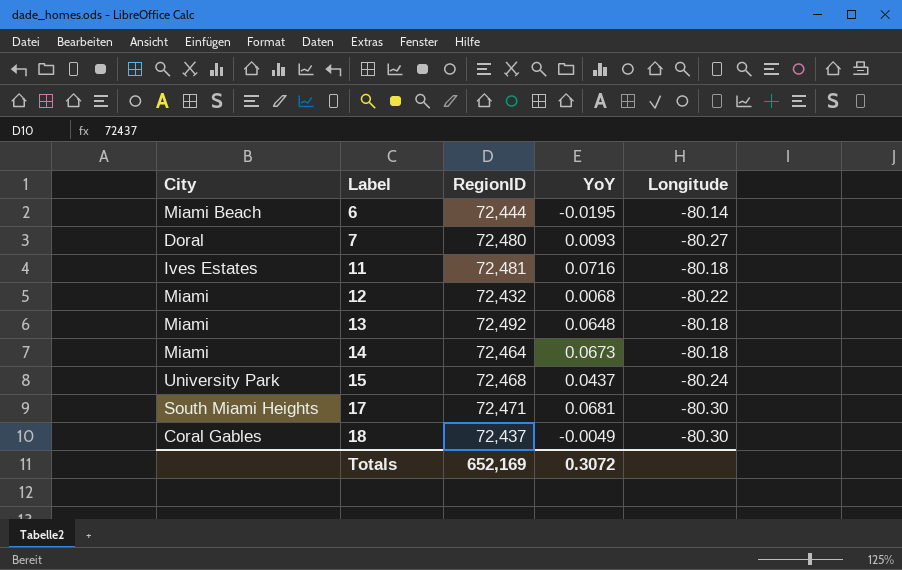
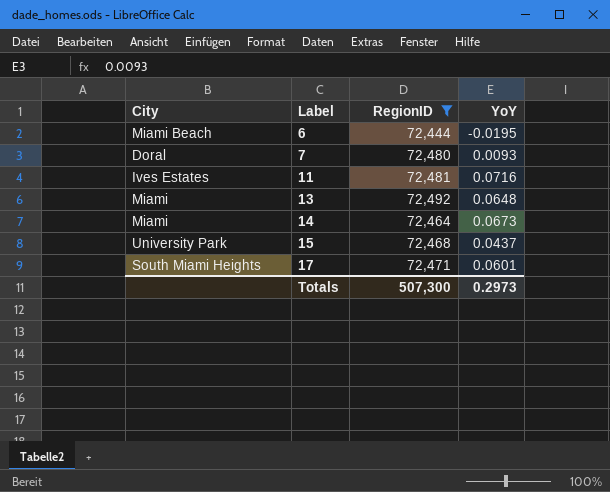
filter: none -> RegionID >= 72,444
column Longitude | position: 5 -> none
17 | YoY: 0.0681 -> 0.0601
Totals | RegionID: 652,169 -> 507,300
Totals | YoY: 0.3072 -> 0.2973

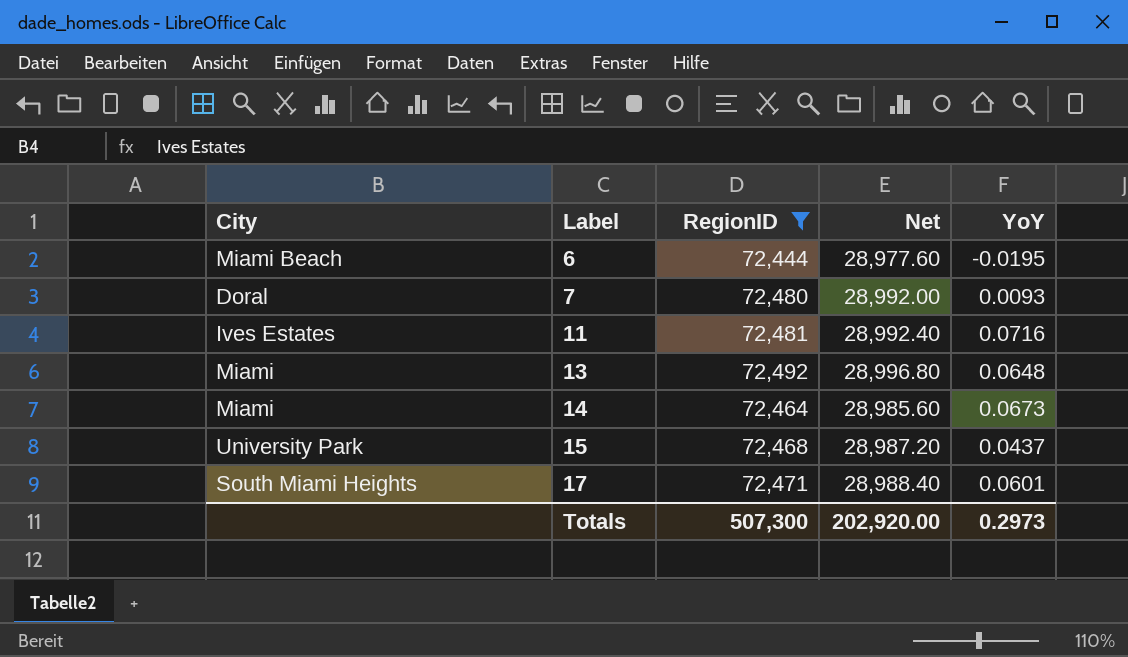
column Net | formula: none -> [RegionID] * 0.4

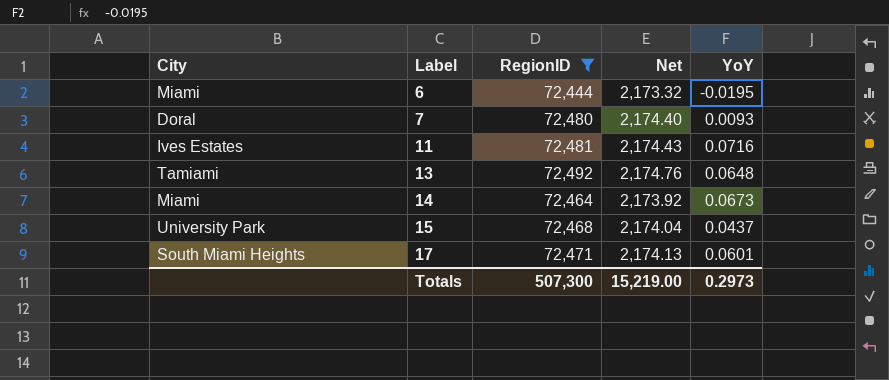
column Net | formula: [RegionID] * 0.4 -> [RegionID] * 0.03
6 | City: Miami Beach -> Miami
13 | City: Miami -> Tamiami
Totals | Net: 202,920.00 -> 15,219.00

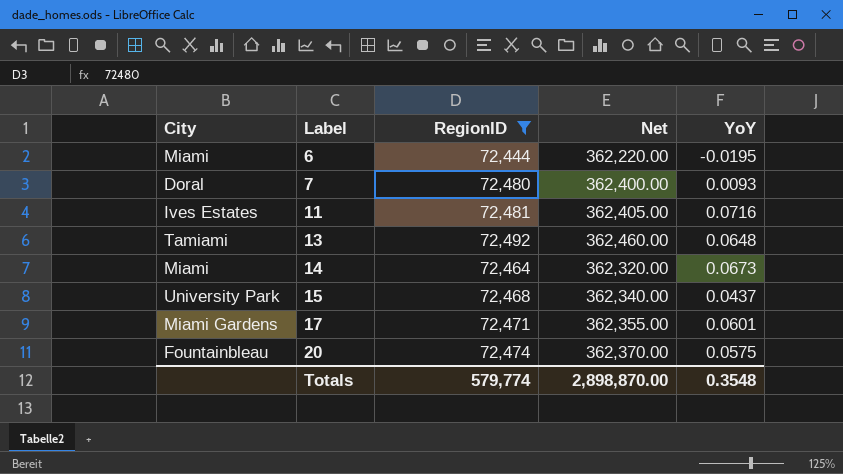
column Net | formula: [RegionID] * 0.03 -> [RegionID] * 5
17 | City: South Miami Heights -> Miami Gardens
row 20: none -> Fountainbleau | 72,474 | 362,370.00 | 0.0575
Totals | RegionID: 507,300 -> 579,774
Totals | Net: 15,219.00 -> 2,898,870.00
Totals | YoY: 0.2973 -> 0.3548

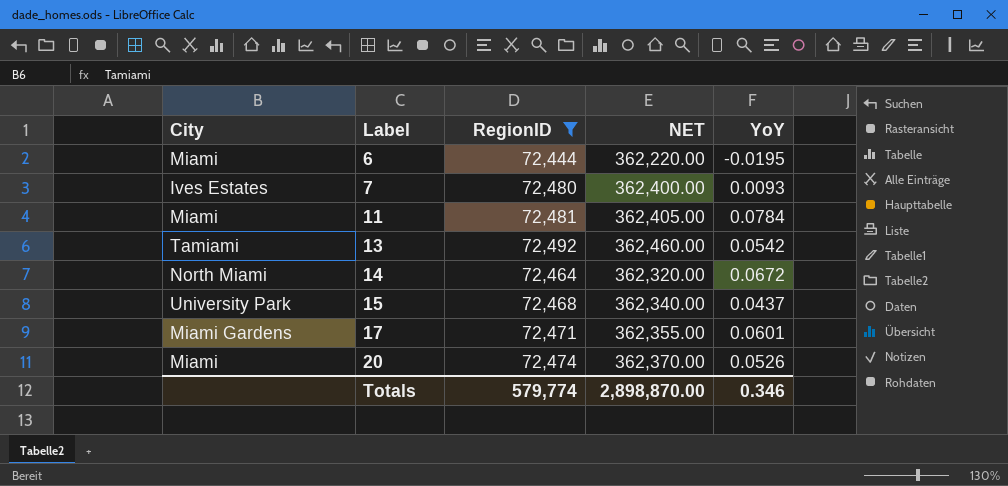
column name: Net -> NET
7 | City: Doral -> Ives Estates
11 | City: Ives Estates -> Miami
11 | YoY: 0.0716 -> 0.0784
13 | YoY: 0.0648 -> 0.0542
14 | City: Miami -> North Miami
14 | YoY: 0.0673 -> 0.0672
20 | City: Fountainbleau -> Miami
20 | YoY: 0.0575 -> 0.0526
Totals | YoY: 0.3548 -> 0.346

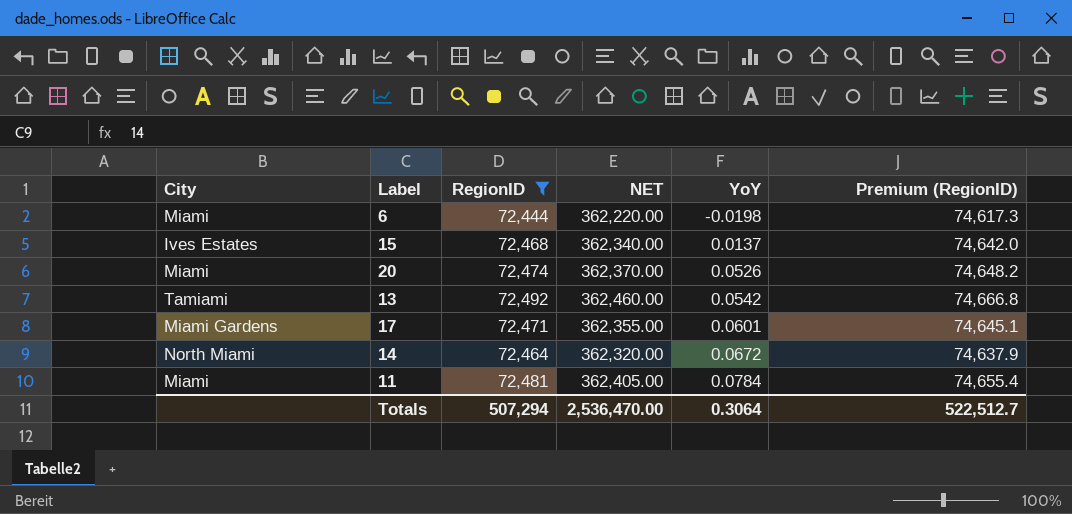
row order: Label ascending -> YoY ascending
column Premium (RegionID) | formula: none -> [RegionID] * 1.03
row 7: Ives Estates | 72,480 | 362,400.00 | 0.0093 -> none
6 | YoY: -0.0195 -> -0.0198
15 | City: University Park -> Ives Estates
15 | YoY: 0.0437 -> 0.0137
Totals | RegionID: 579,774 -> 507,294
Totals | NET: 2,898,870.00 -> 2,536,470.00
Totals | YoY: 0.346 -> 0.3064

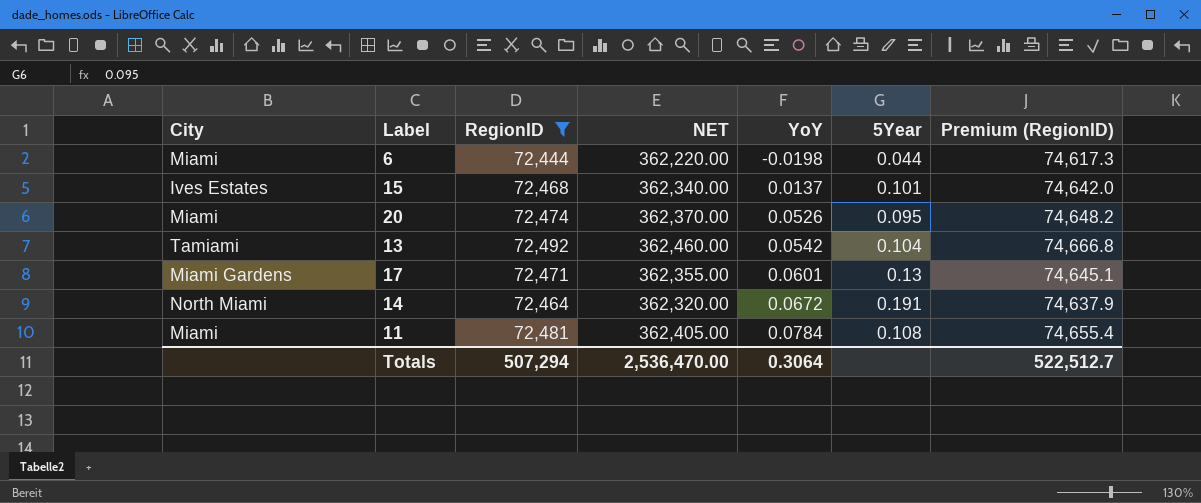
column 5Year | position: none -> 6

